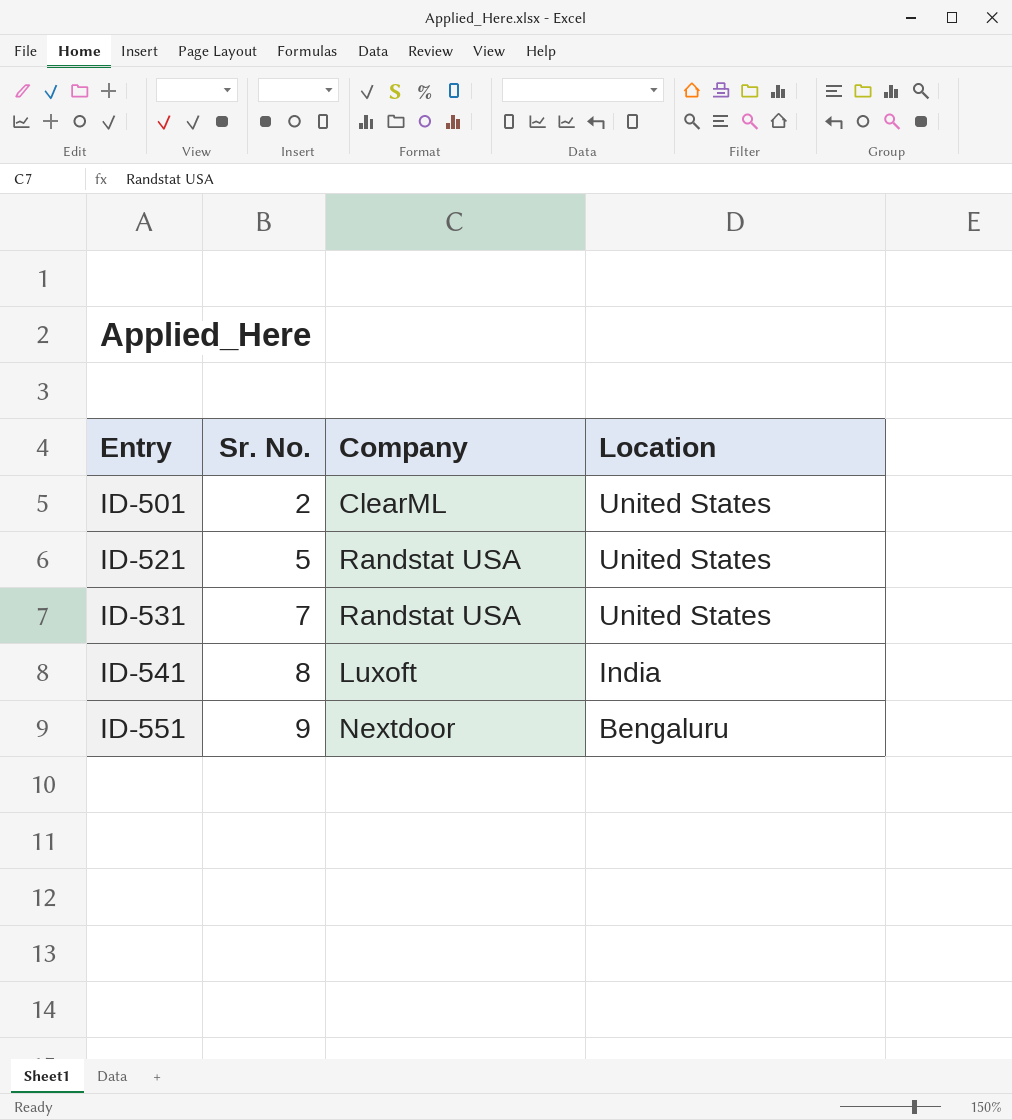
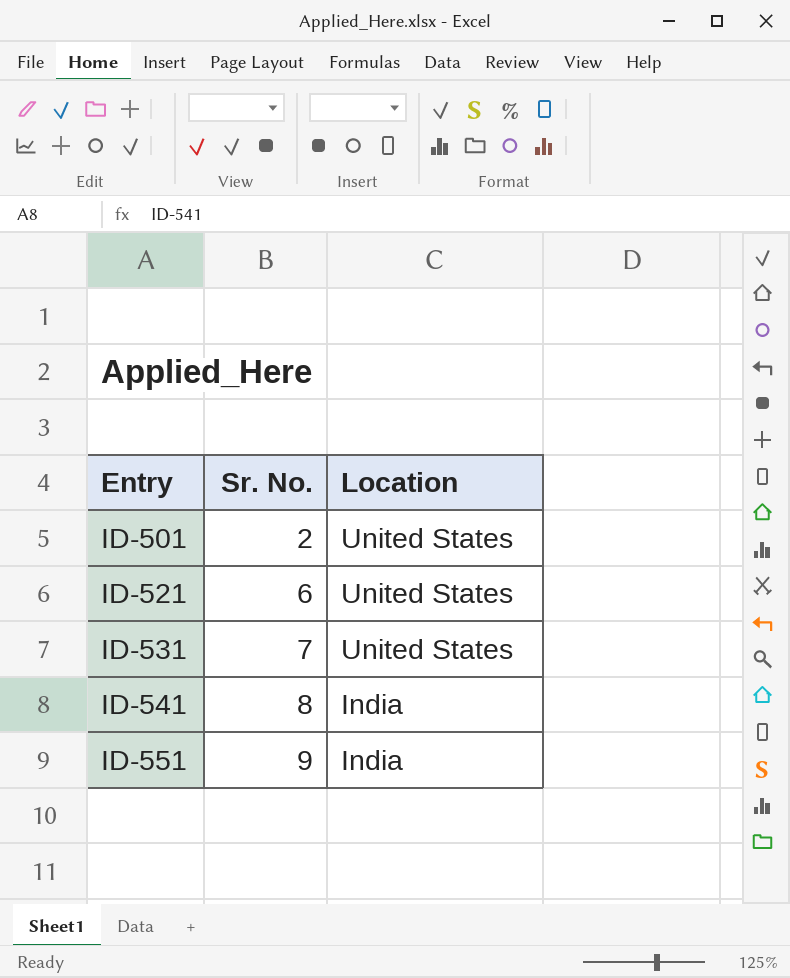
column Company | position: 3 -> none
ID-521 | Sr. No.: 5 -> 6
ID-551 | Location: Bengaluru -> India

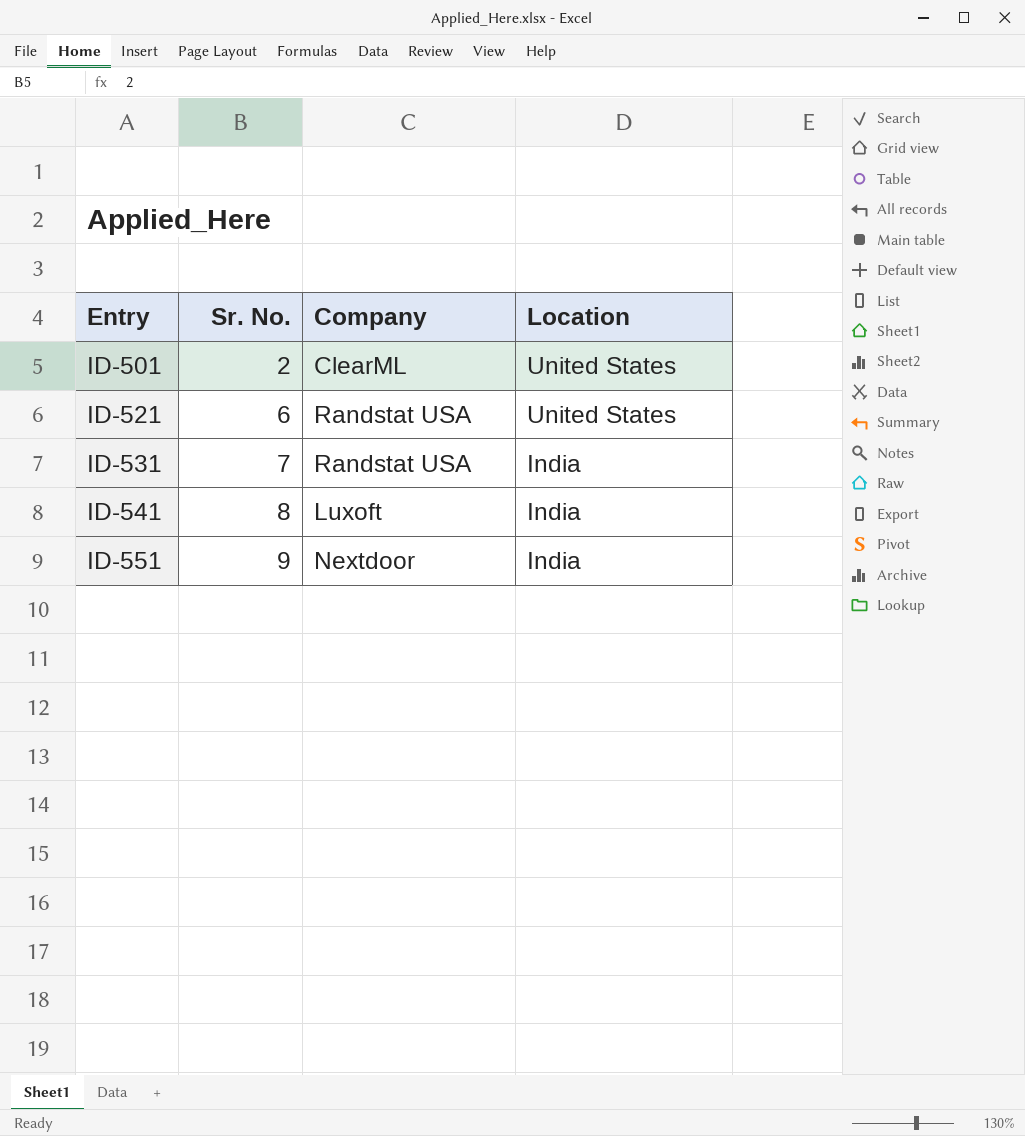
column Company | position: none -> 3
ID-531 | Location: United States -> India

